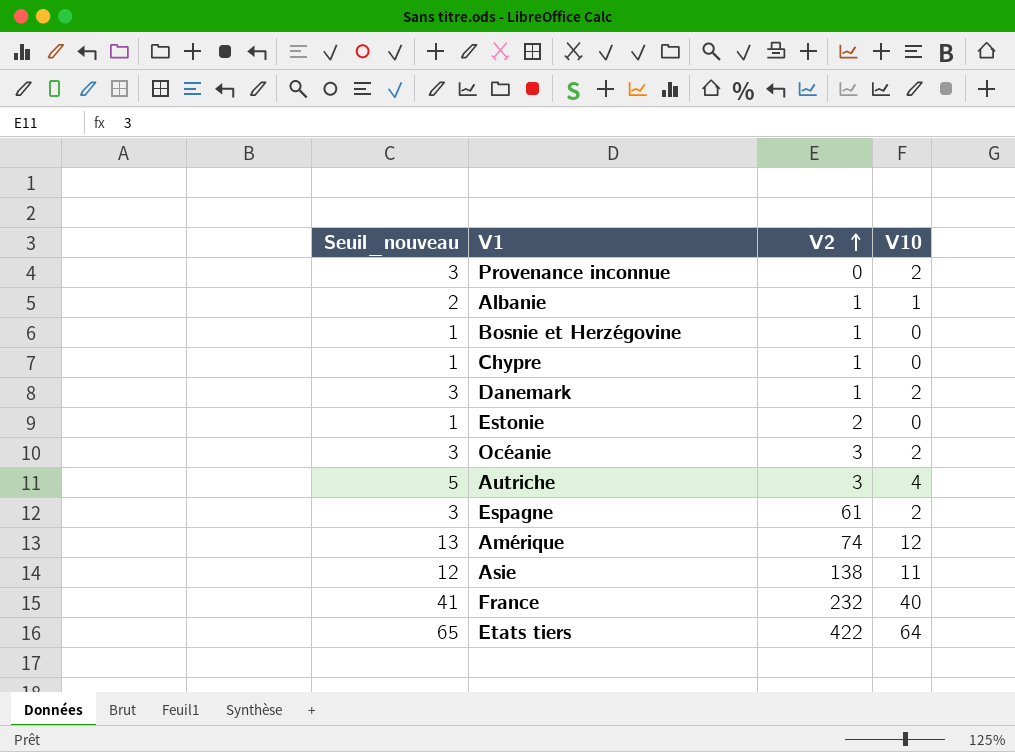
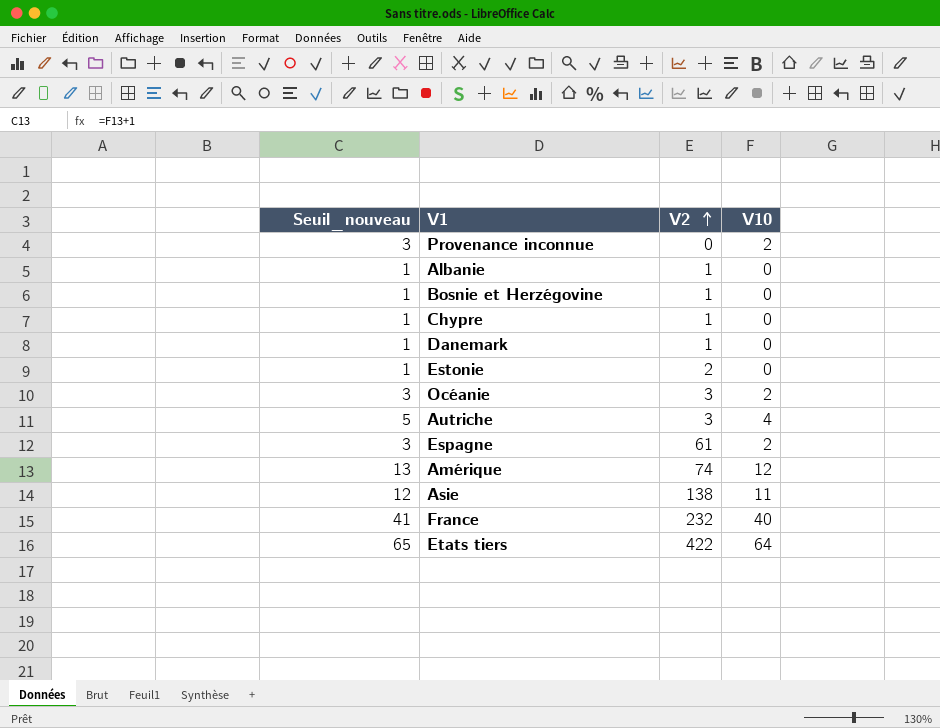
Albanie | Seuil_nouveau: 2 -> 1
Albanie | V10: 1 -> 0
Danemark | Seuil_nouveau: 3 -> 1
Danemark | V10: 2 -> 0

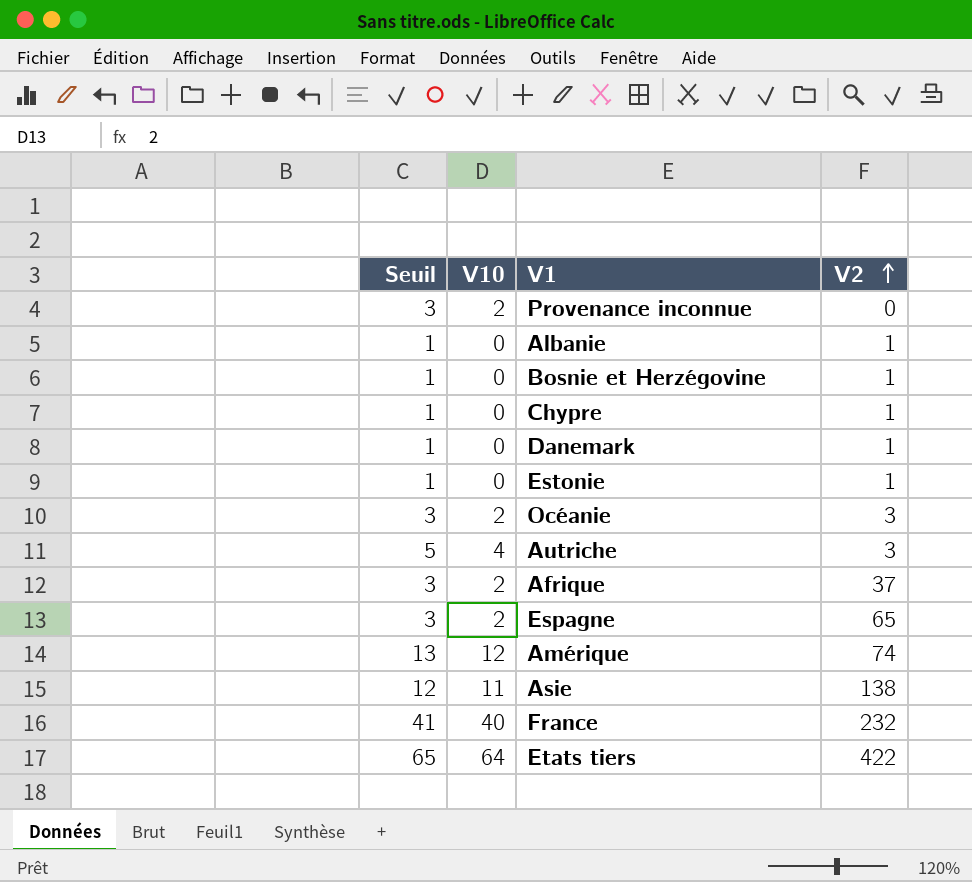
column name: Seuil_nouveau -> Seuil
column V10 | position: 4 -> 2
Estonie | V2: 2 -> 1
row Afrique: none -> 3 | 2 | 37
Espagne | V2: 61 -> 65

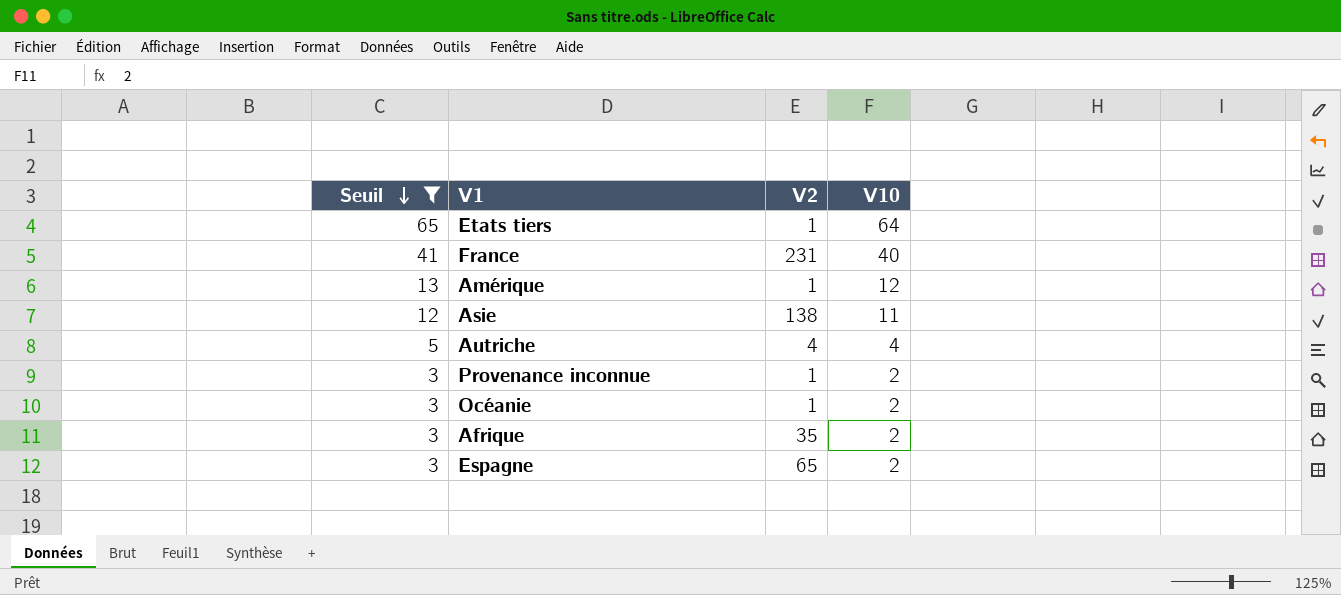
filter: none -> Seuil != 1
row order: V2 ascending -> Seuil descending
column V10 | position: 2 -> 4
Etats tiers | V2: 422 -> 1
France | V2: 232 -> 231
Amérique | V2: 74 -> 1
Autriche | V2: 3 -> 4
Provenance inconnue | V2: 0 -> 1
Océanie | V2: 3 -> 1
Afrique | V2: 37 -> 35

